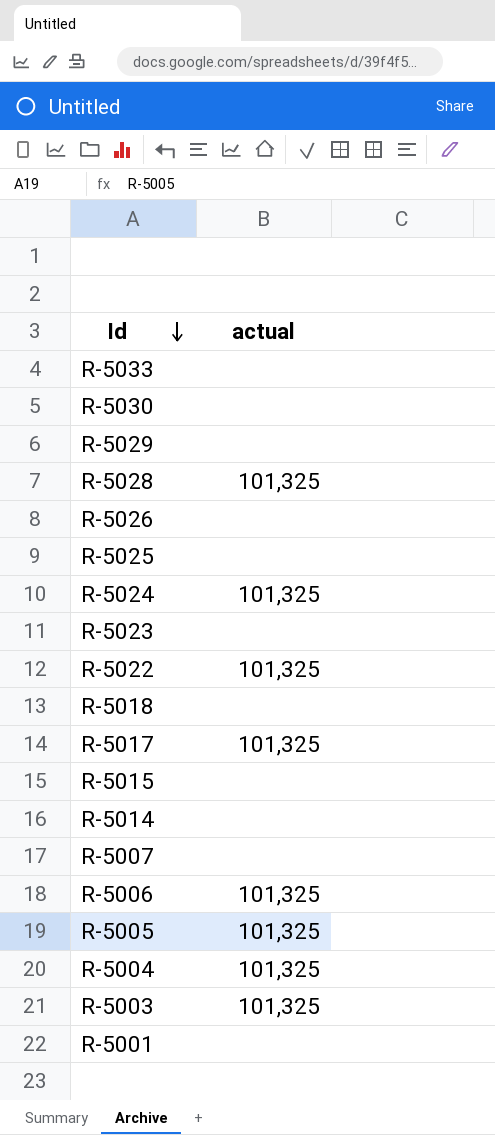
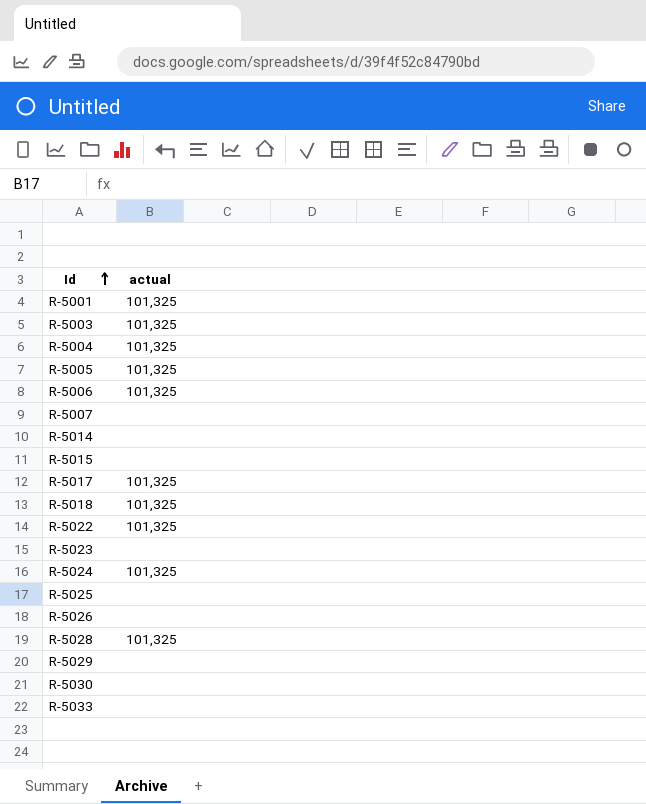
row order: Id descending -> Id ascending
R-5001 | actual: none -> 101,325
R-5018 | actual: none -> 101,325

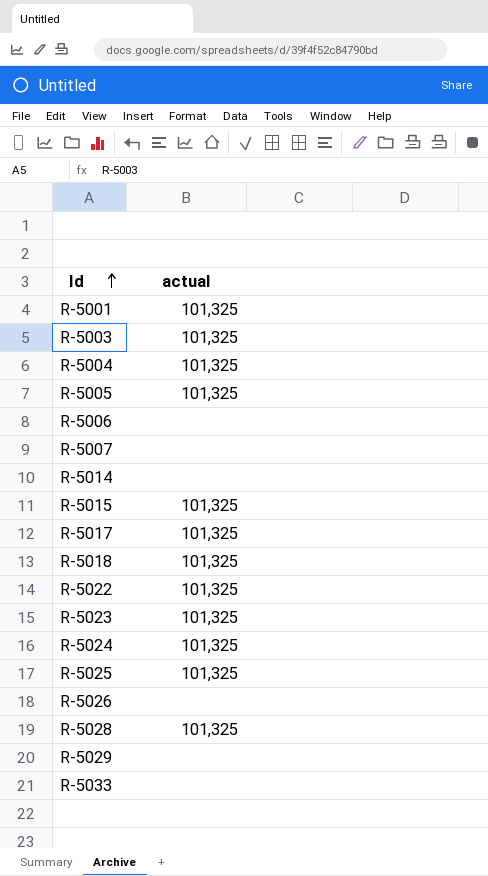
row R-5030: none -> none
R-5006 | actual: 101,325 -> none
R-5015 | actual: none -> 101,325
R-5023 | actual: none -> 101,325
R-5025 | actual: none -> 101,325

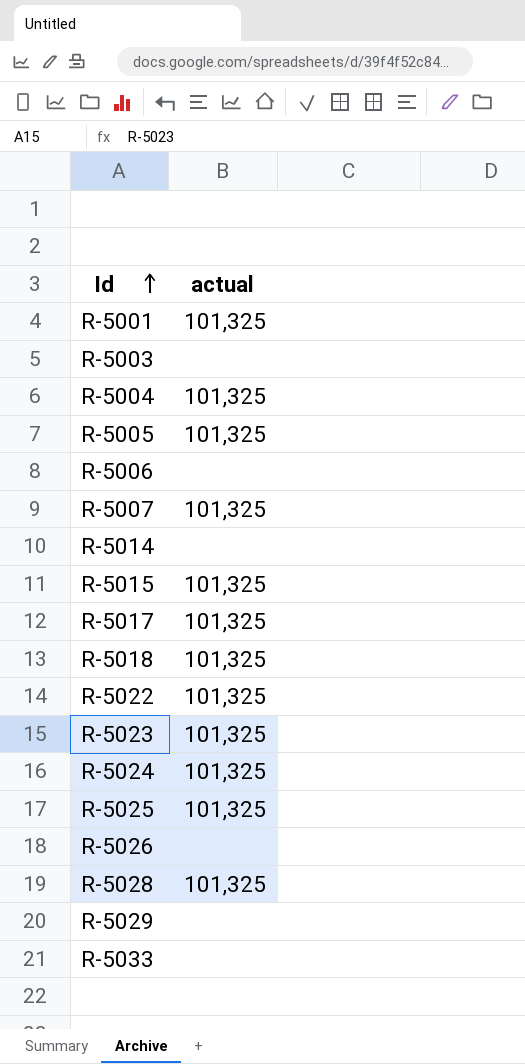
R-5003 | actual: 101,325 -> none
R-5007 | actual: none -> 101,325

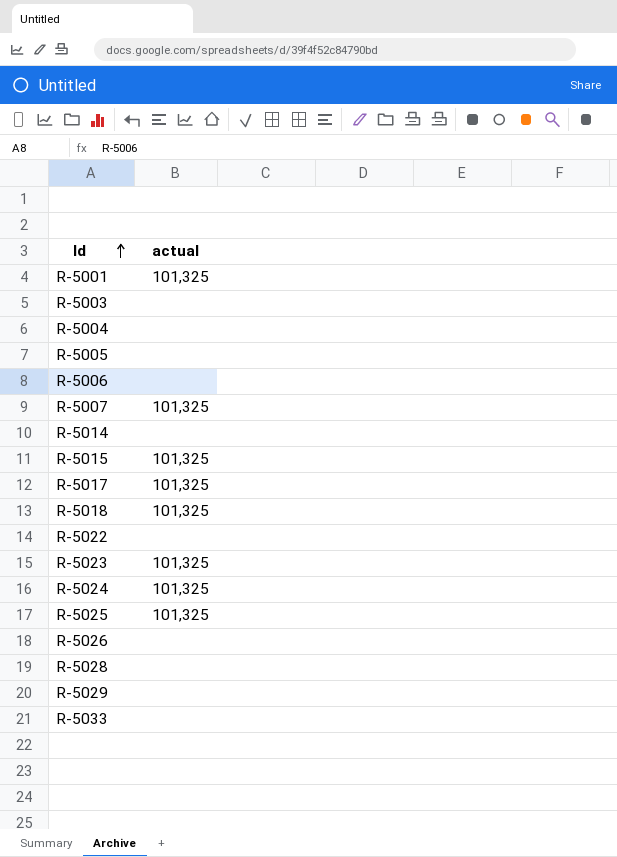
R-5004 | actual: 101,325 -> none
R-5005 | actual: 101,325 -> none
R-5022 | actual: 101,325 -> none
R-5028 | actual: 101,325 -> none

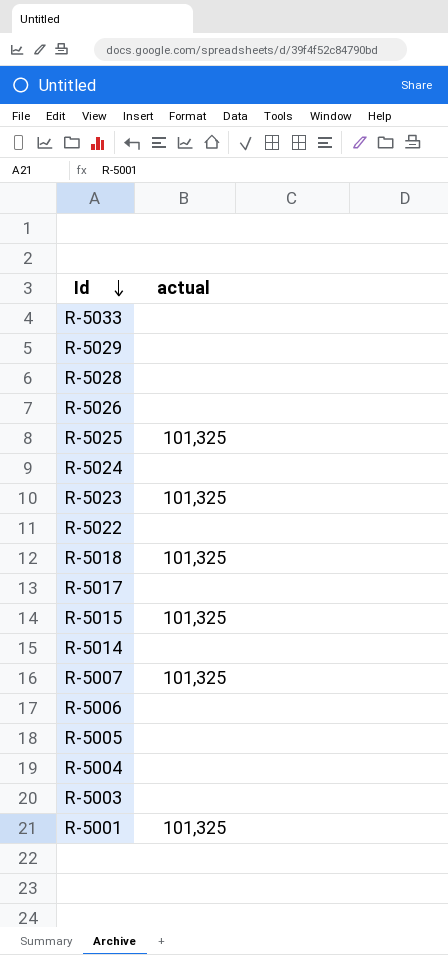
row order: Id ascending -> Id descending
R-5024 | actual: 101,325 -> none
R-5017 | actual: 101,325 -> none

